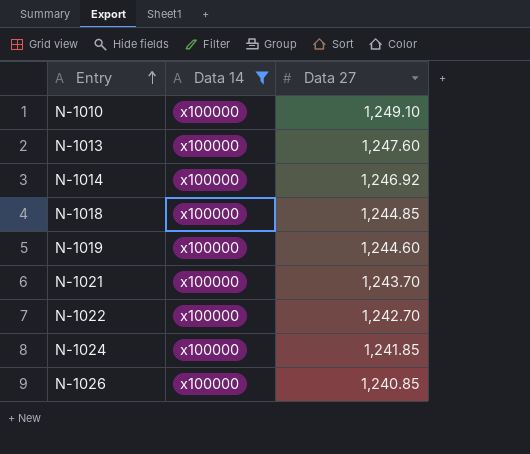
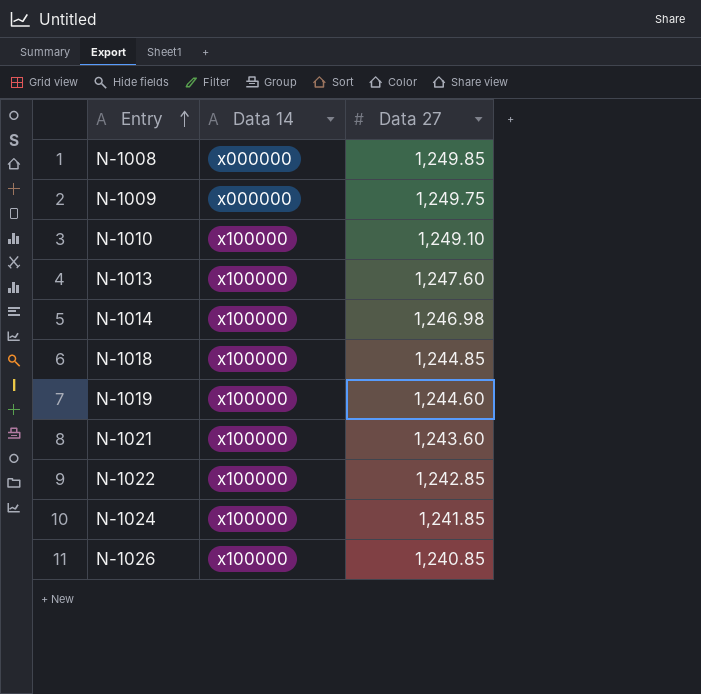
filter: Data 14 = x100000 -> none
N-1014 | Data 27: 1,246.92 -> 1,246.98
N-1021 | Data 27: 1,243.70 -> 1,243.60
N-1022 | Data 27: 1,242.70 -> 1,242.85

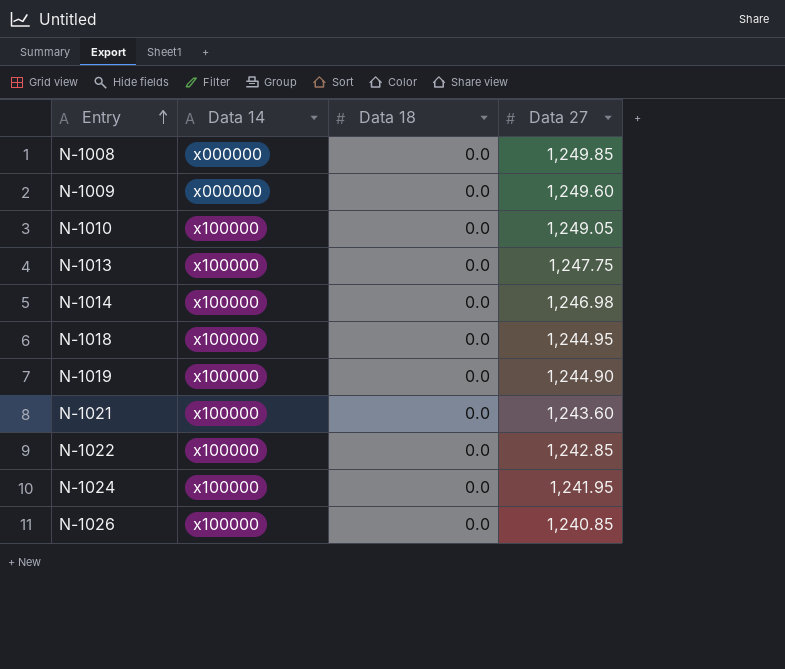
column Data 18 | position: none -> 3
N-1009 | Data 27: 1,249.75 -> 1,249.60
N-1010 | Data 27: 1,249.10 -> 1,249.05
N-1013 | Data 27: 1,247.60 -> 1,247.75
N-1018 | Data 27: 1,244.85 -> 1,244.95
N-1019 | Data 27: 1,244.60 -> 1,244.90
N-1024 | Data 27: 1,241.85 -> 1,241.95

